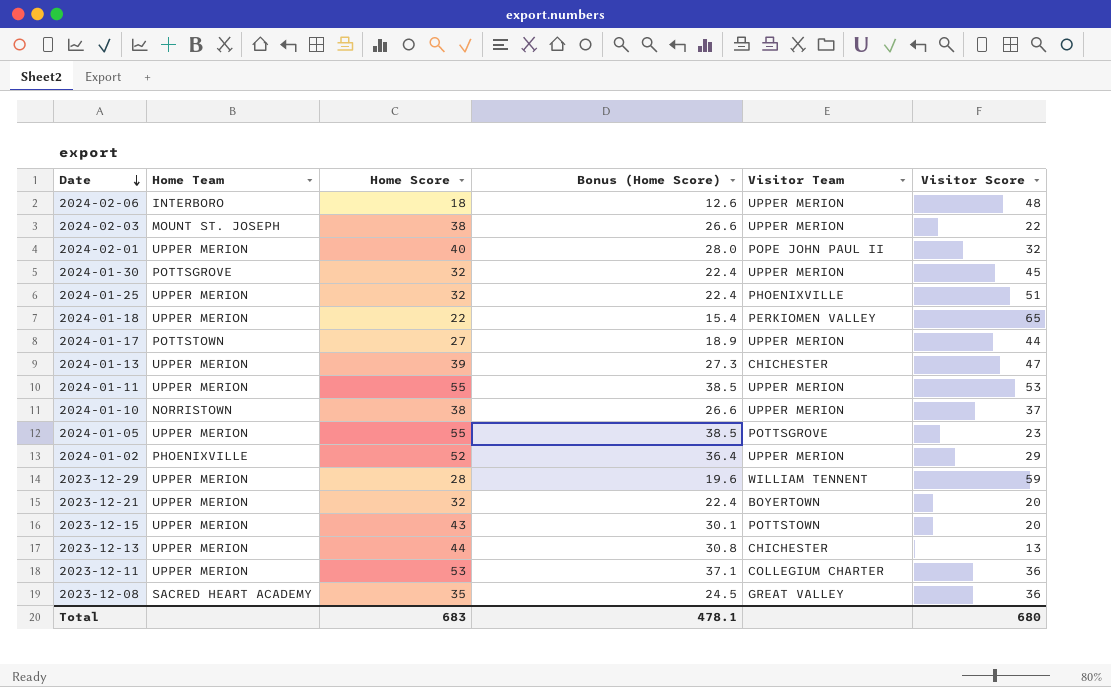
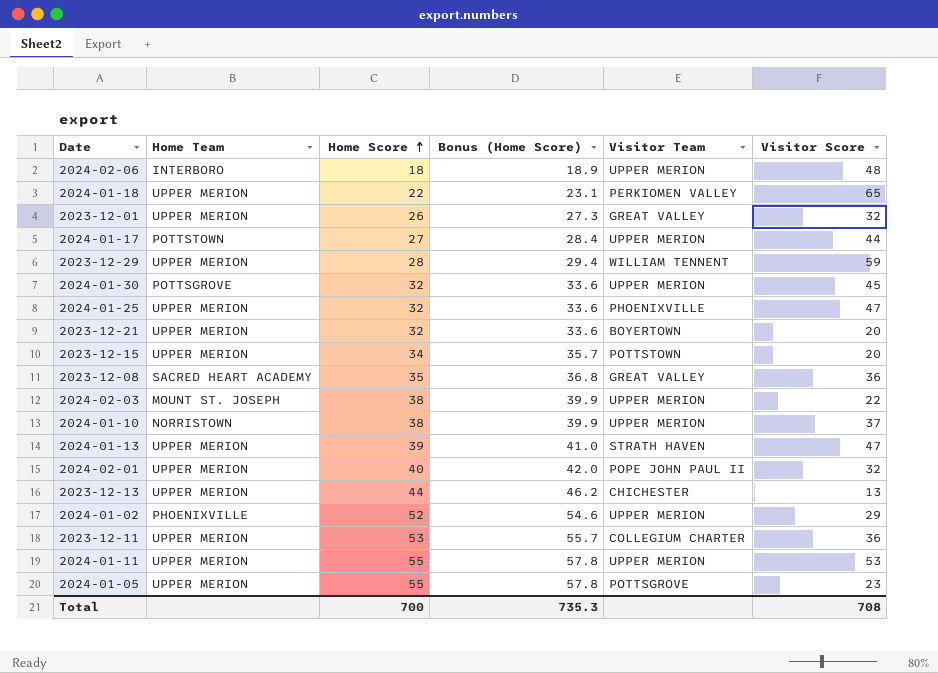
row order: Date descending -> Home Score ascending
column Bonus (Home Score) | formula: [Home Score] * 0.7 -> [Home Score] * 1.05
row 2023-12-01: none -> UPPER MERION | 26 | 27.3 | GREAT VALLEY | 32
2024-01-25 | Visitor Score: 51 -> 47
2023-12-15 | Home Score: 43 -> 34
2024-01-13 | Visitor Team: CHICHESTER -> STRATH HAVEN
Total | Home Score: 683 -> 700
Total | Bonus (Home Score): 478.1 -> 735.3
Total | Visitor Score: 680 -> 708

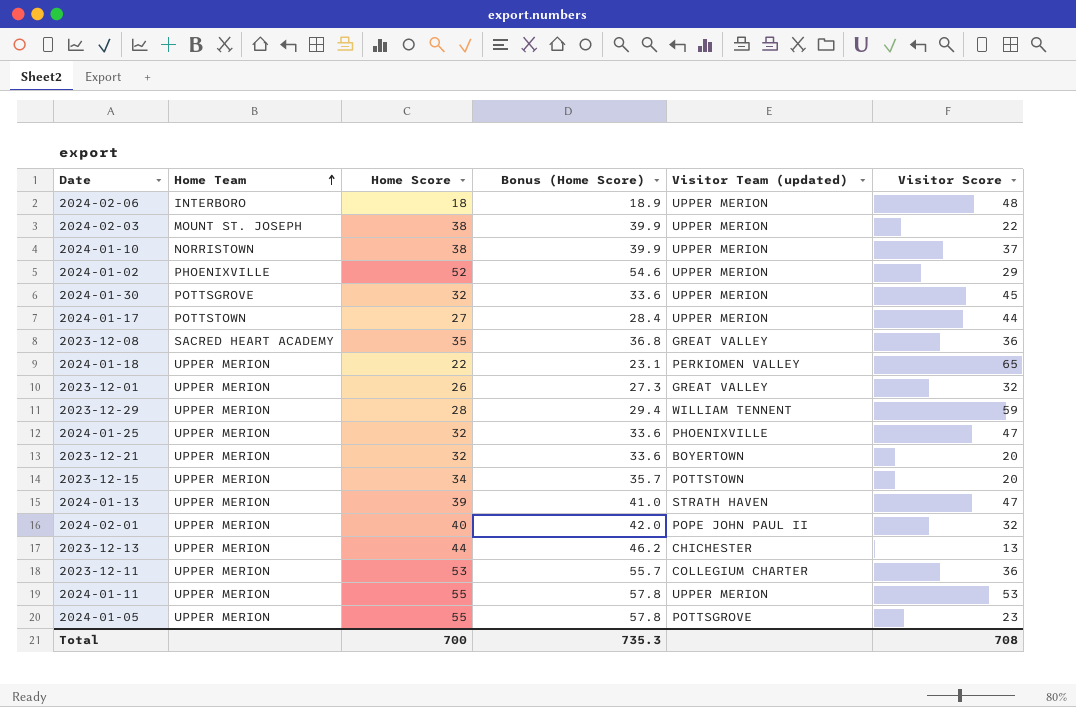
row order: Home Score ascending -> Home Team ascending
column name: Visitor Team -> Visitor Team (updated)

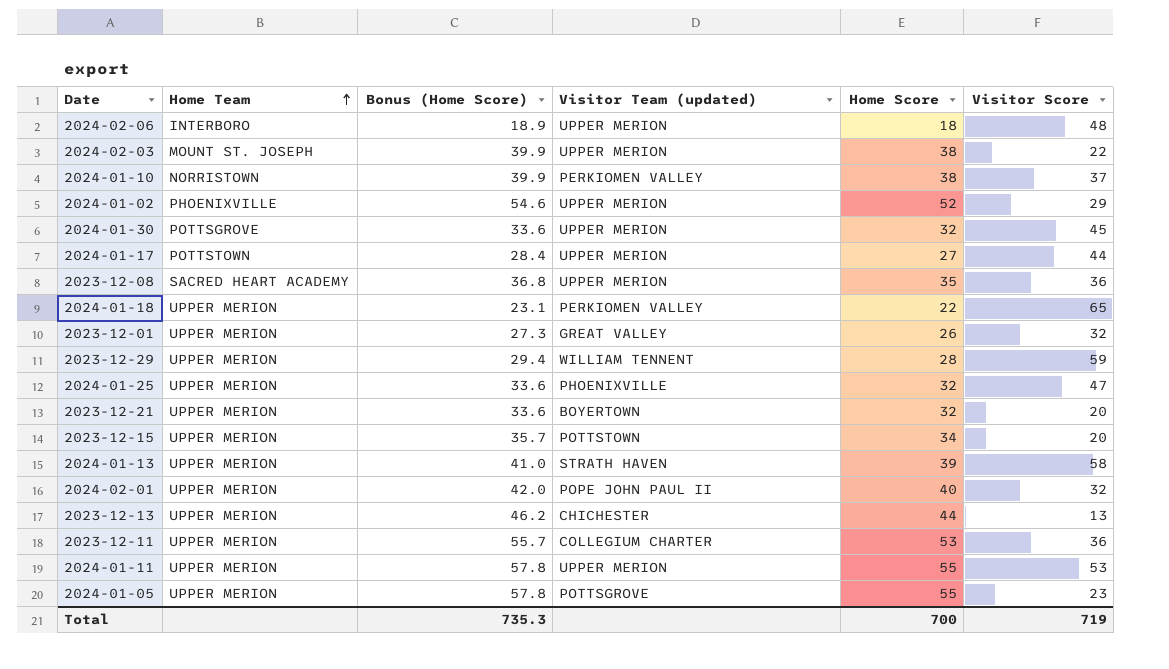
column Home Score | position: 3 -> 5
2024-01-10 | Visitor Team (updated): UPPER MERION -> PERKIOMEN VALLEY
2023-12-08 | Visitor Team (updated): GREAT VALLEY -> UPPER MERION
2024-01-13 | Visitor Score: 47 -> 58
Total | Visitor Score: 708 -> 719

